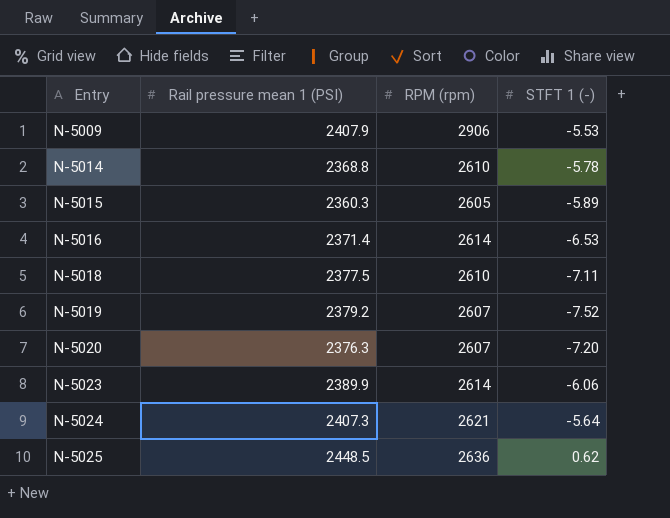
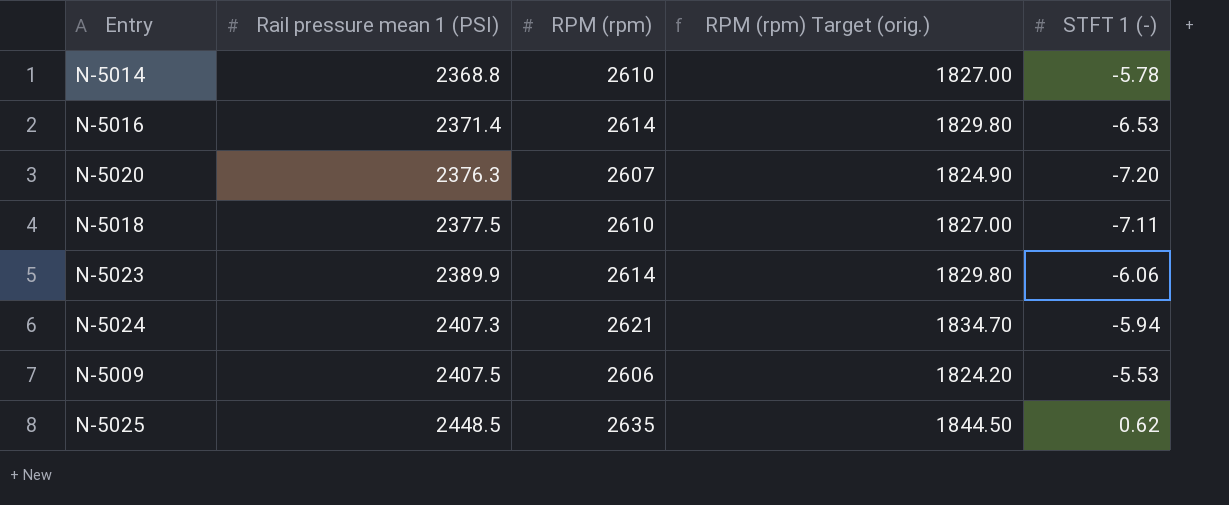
row order: Entry ascending -> Rail pressure mean 1 (PSI) ascending
column RPM (rpm) Target (orig.) | formula: none -> [RPM (rpm)] * 0.7
row N-5015: 2360.3 | 2605 | -5.89 -> none
row N-5019: 2379.2 | 2607 | -7.52 -> none
N-5024 | STFT 1 (-): -5.64 -> -5.94
N-5009 | Rail pressure mean 1 (PSI): 2407.9 -> 2407.5
N-5009 | RPM (rpm): 2906 -> 2606
N-5025 | RPM (rpm): 2636 -> 2635

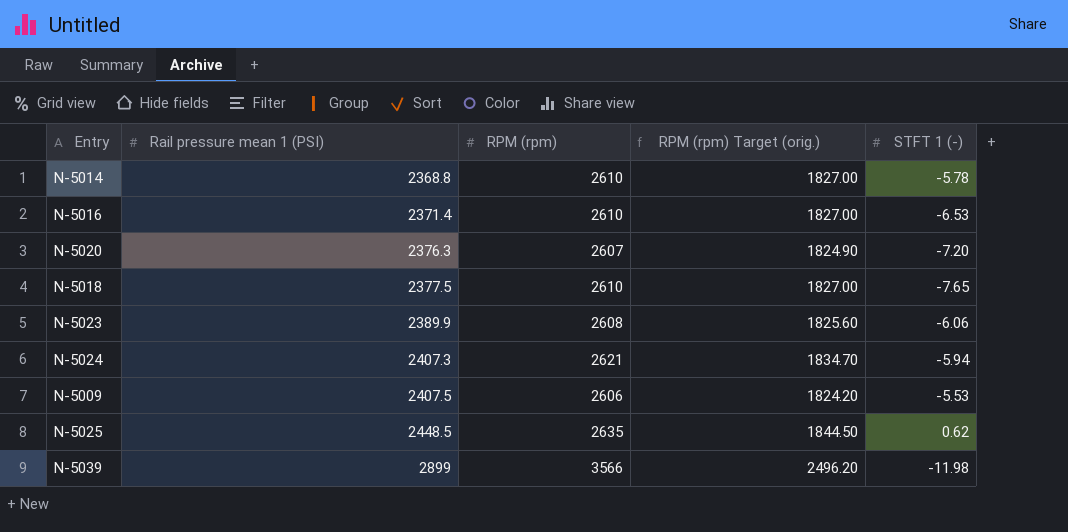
N-5016 | RPM (rpm): 2614 -> 2610
N-5016 | RPM (rpm) Target (orig.): 1829.80 -> 1827.00
N-5018 | STFT 1 (-): -7.11 -> -7.65
N-5023 | RPM (rpm): 2614 -> 2608
N-5023 | RPM (rpm) Target (orig.): 1829.80 -> 1825.60
row N-5039: none -> 2899 | 3566 | 2496.20 | -11.98

